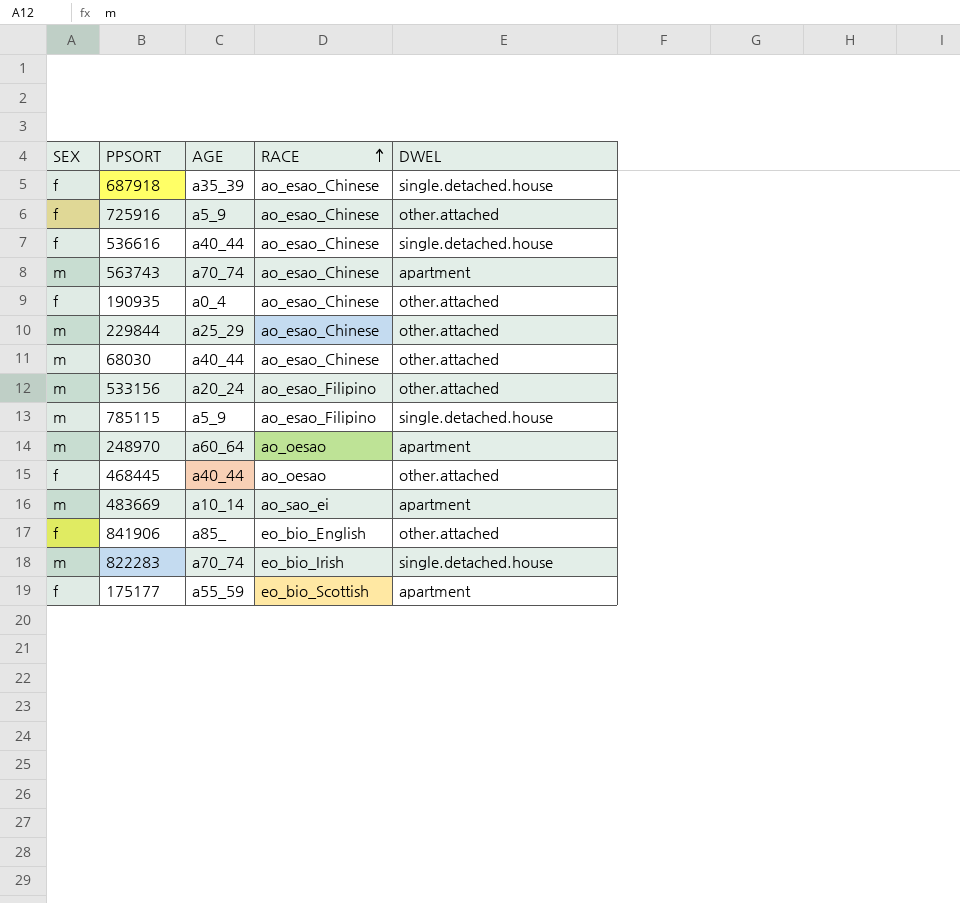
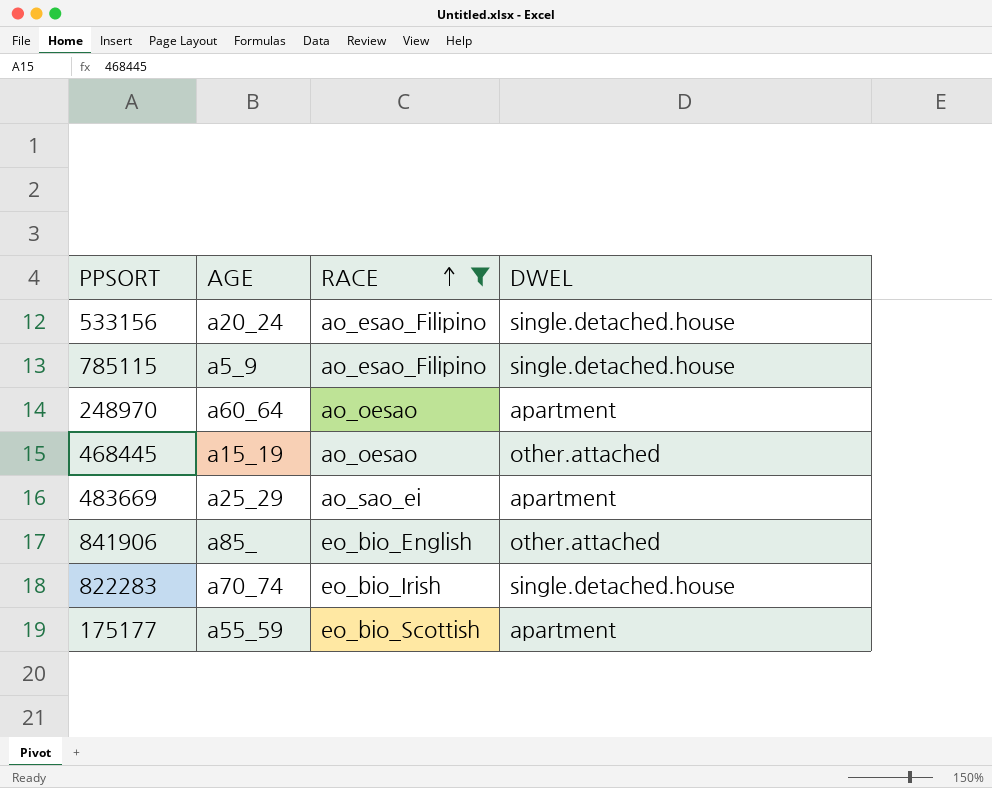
filter: none -> RACE != ao_esao_Chinese
column SEX | position: 1 -> none
533156 | DWEL: other.attached -> single.detached.house
468445 | AGE: a40_44 -> a15_19
483669 | AGE: a10_14 -> a25_29

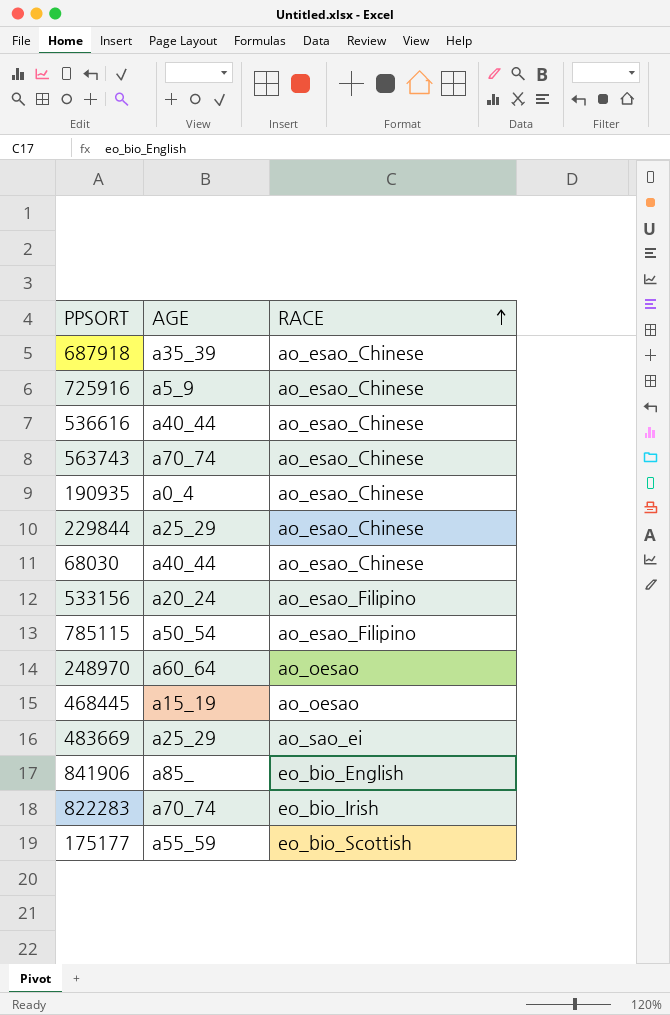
filter: RACE != ao_esao_Chinese -> none
column DWEL | position: 4 -> none
785115 | AGE: a5_9 -> a50_54

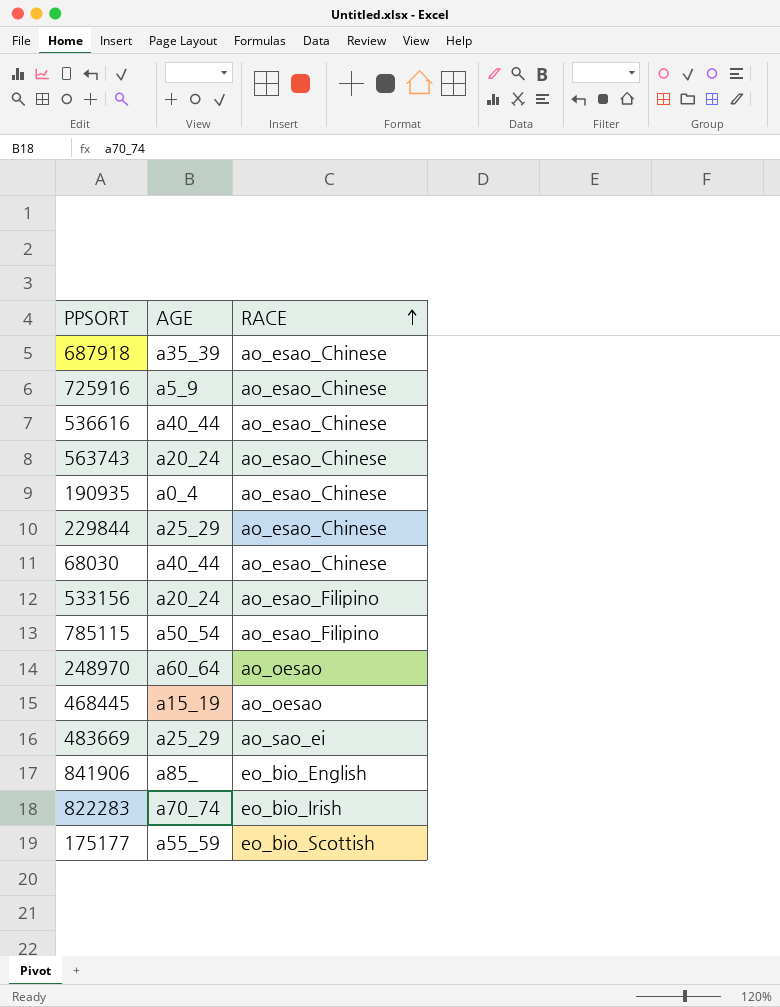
563743 | AGE: a70_74 -> a20_24

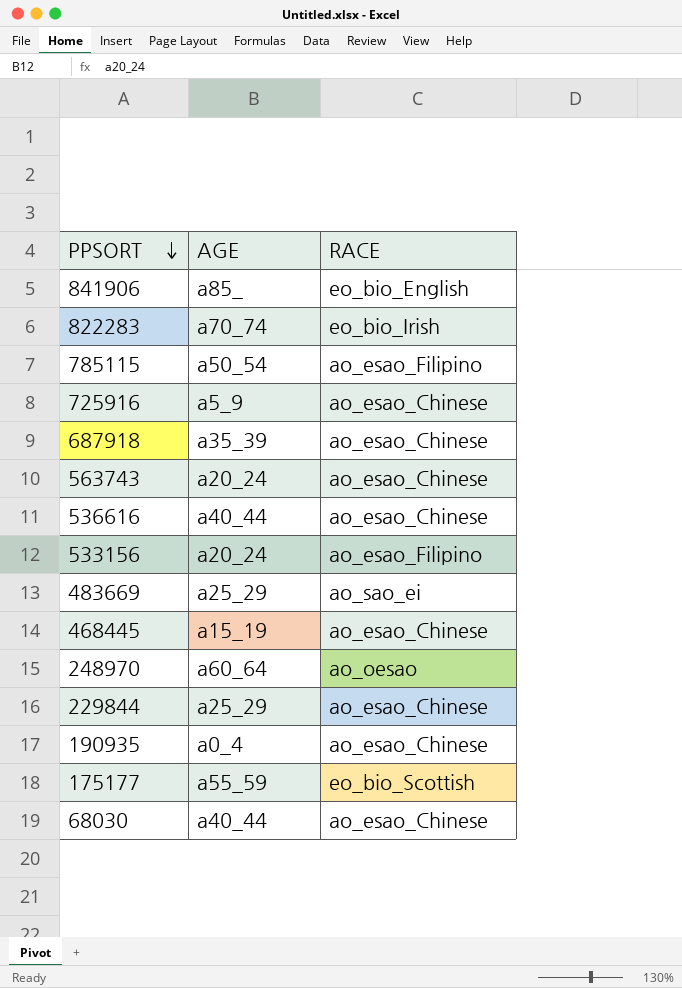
row order: RACE ascending -> PPSORT descending
468445 | RACE: ao_oesao -> ao_esao_Chinese

